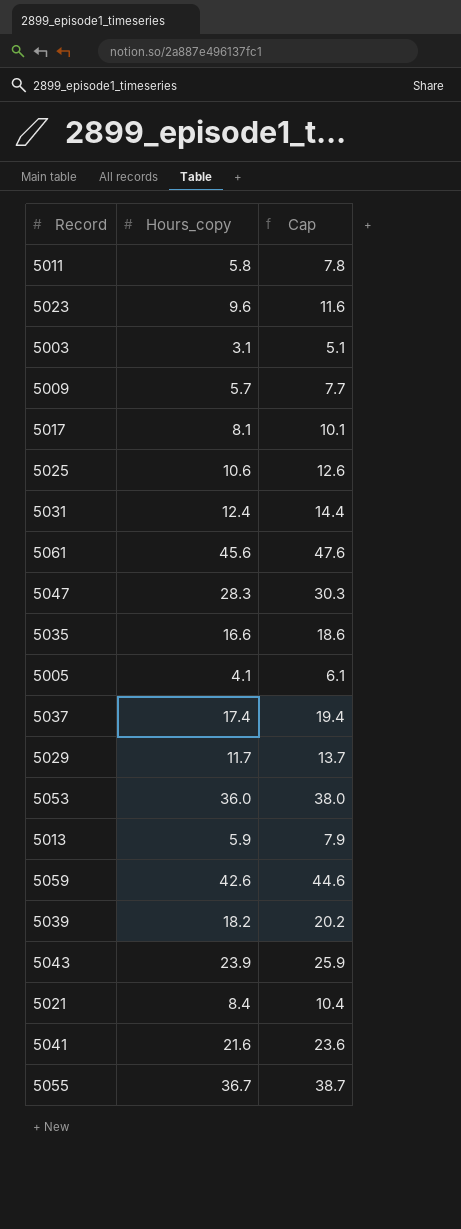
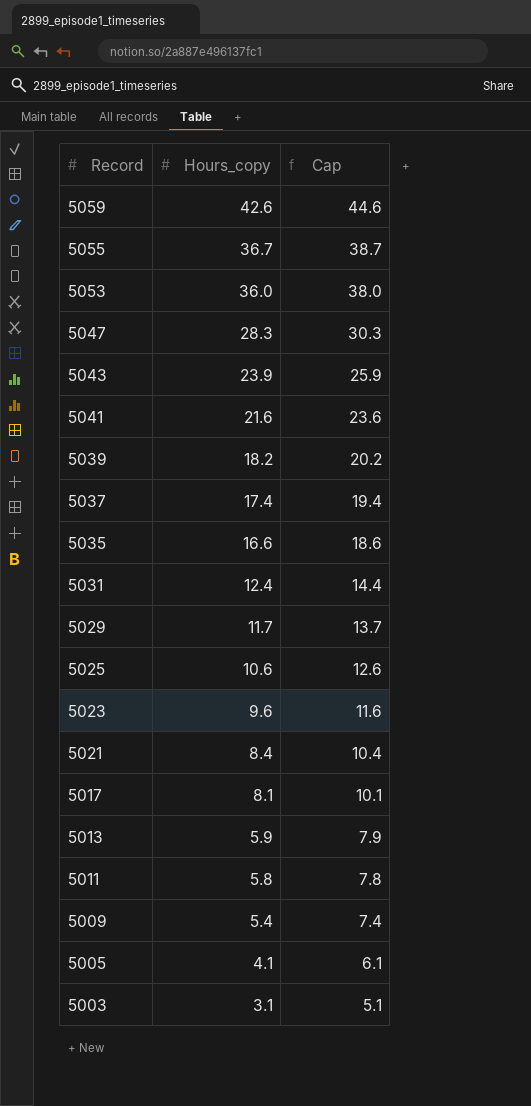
row order: none -> Record descending
row 5061: 45.6 | 47.6 -> none
5009 | Hours_copy: 5.7 -> 5.4
5009 | Cap: 7.7 -> 7.4

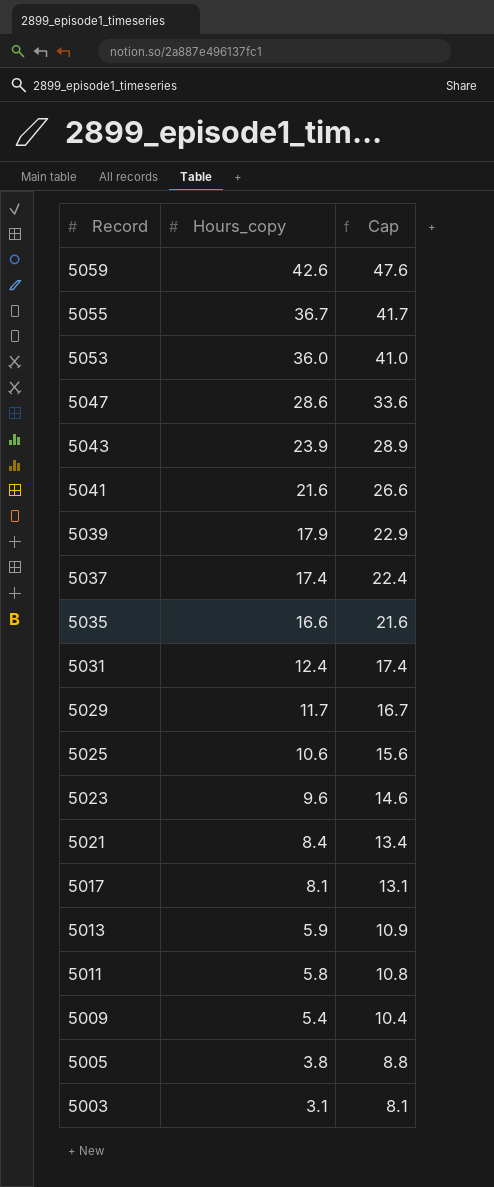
column Cap | formula: [Hours_copy] + 2 -> [Hours_copy] + 5
5047 | Hours_copy: 28.3 -> 28.6
5039 | Hours_copy: 18.2 -> 17.9
5005 | Hours_copy: 4.1 -> 3.8

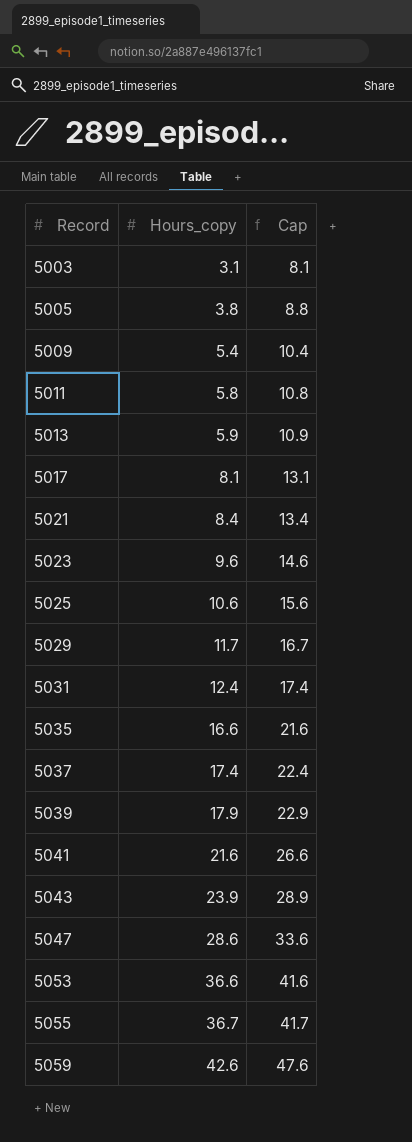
row order: Record descending -> Record ascending
5053 | Hours_copy: 36.0 -> 36.6
5053 | Cap: 41.0 -> 41.6

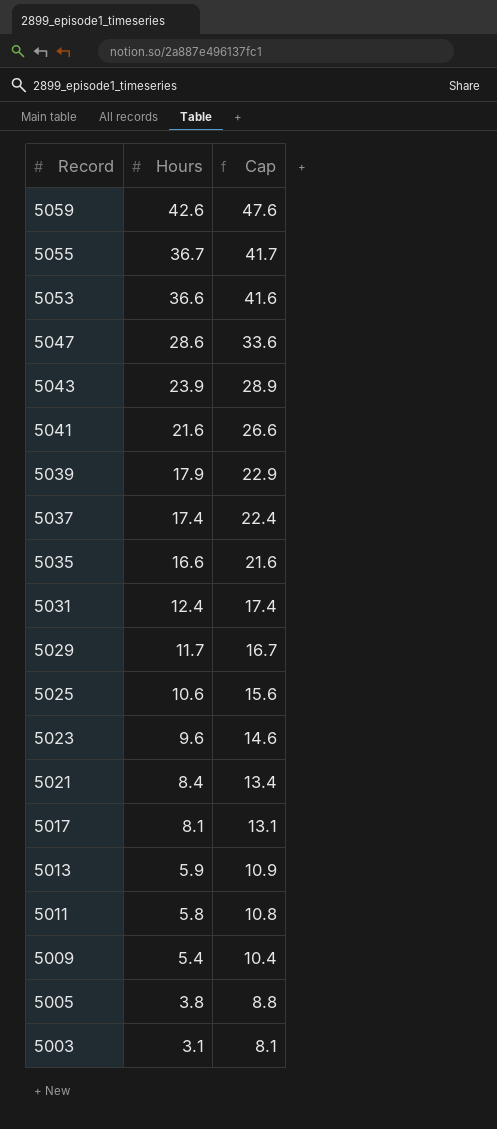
row order: Record ascending -> Record descending
column name: Hours_copy -> Hours

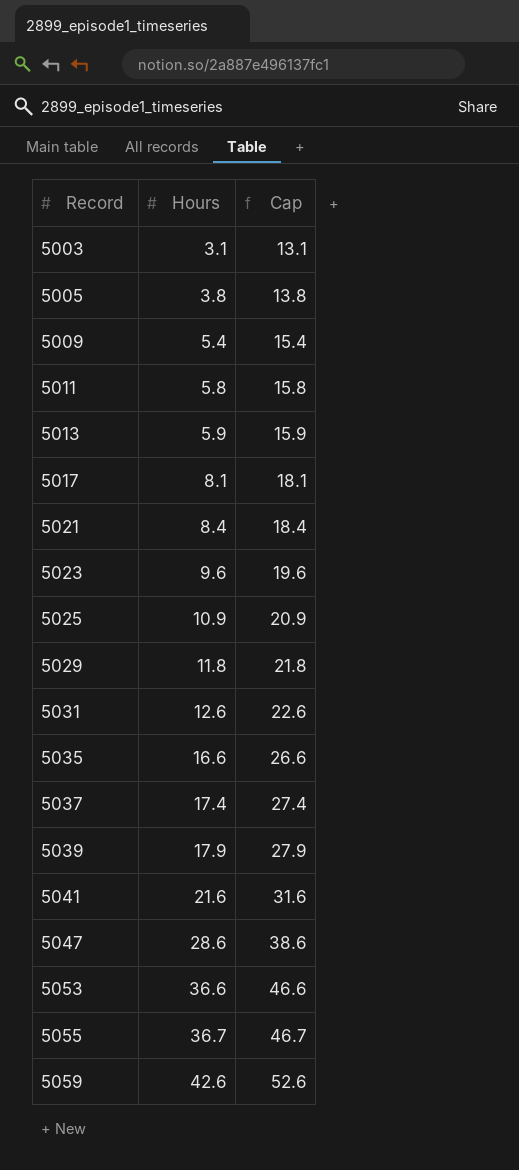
row order: Record descending -> Record ascending
column Cap | formula: [Hours] + 5 -> [Hours] + 10
row 5043: 23.9 | 28.9 -> none
5025 | Hours: 10.6 -> 10.9
5029 | Hours: 11.7 -> 11.8
5031 | Hours: 12.4 -> 12.6

